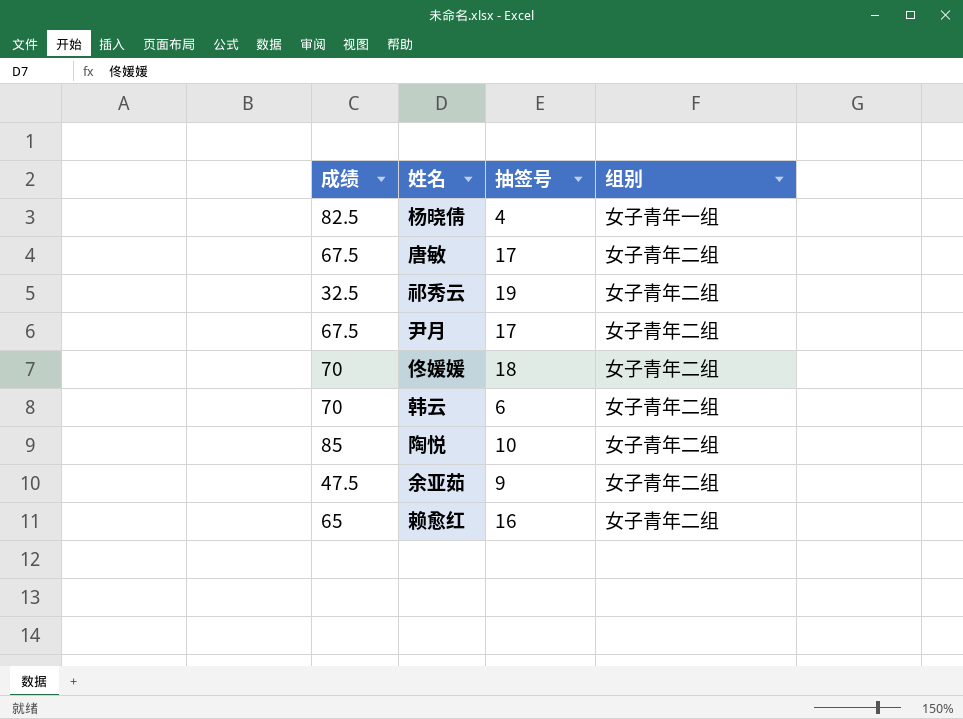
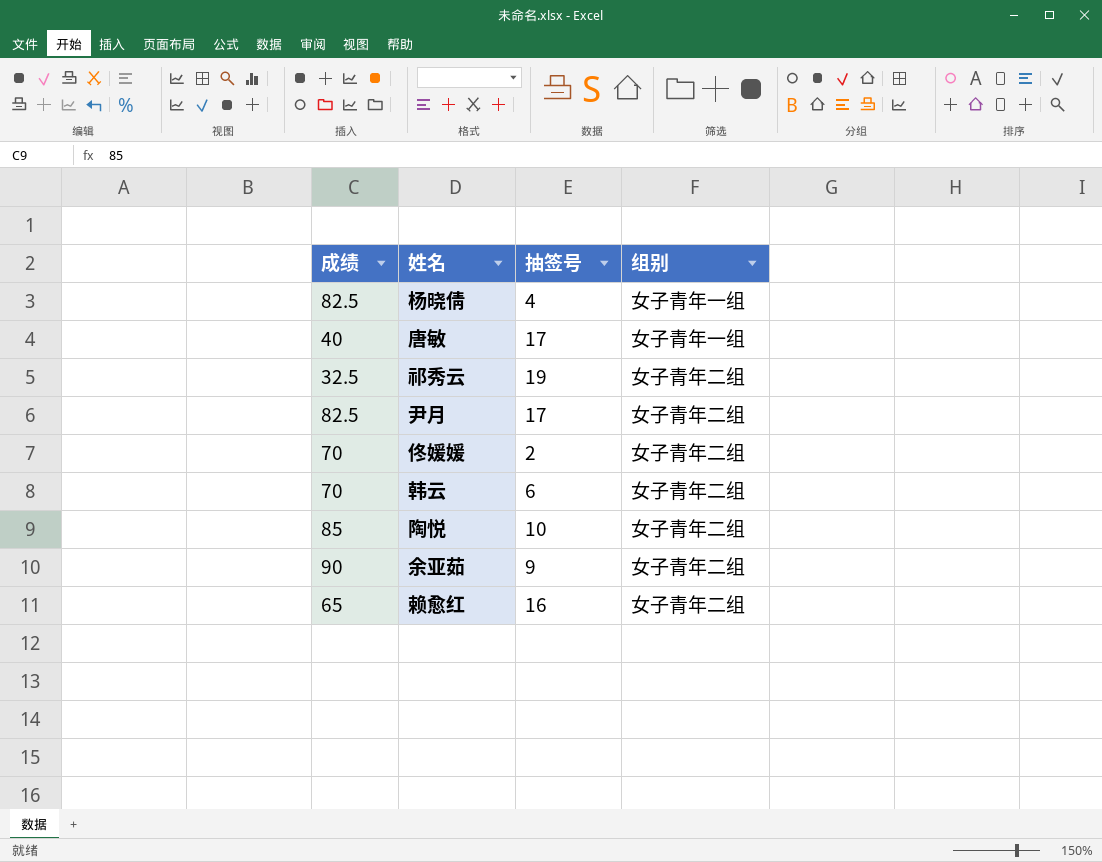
唐敏 | 成绩: 67.5 -> 40
唐敏 | 组别: 女子青年二组 -> 女子青年一组
尹月 | 成绩: 67.5 -> 82.5
佟媛媛 | 抽签号: 18 -> 2
余亚茹 | 成绩: 47.5 -> 90

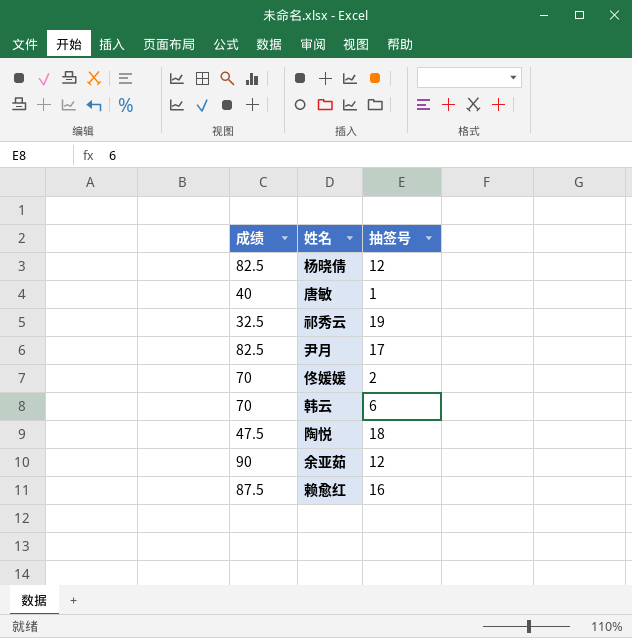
column 组别 | position: 4 -> none
杨晓倩 | 抽签号: 4 -> 12
唐敏 | 抽签号: 17 -> 1
陶悦 | 成绩: 85 -> 47.5
陶悦 | 抽签号: 10 -> 18
余亚茹 | 抽签号: 9 -> 12
赖愈红 | 成绩: 65 -> 87.5

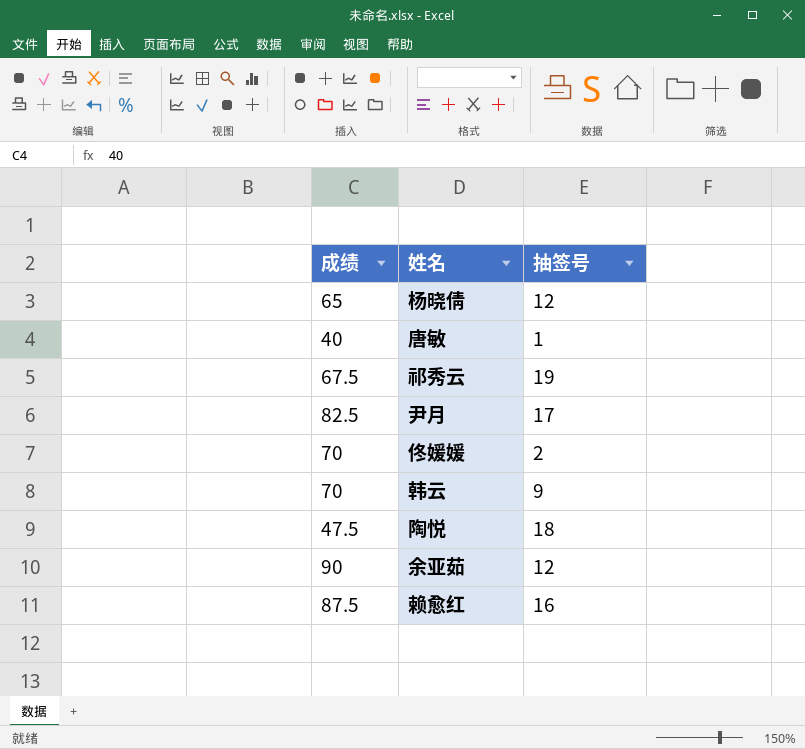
杨晓倩 | 成绩: 82.5 -> 65
祁秀云 | 成绩: 32.5 -> 67.5
韩云 | 抽签号: 6 -> 9

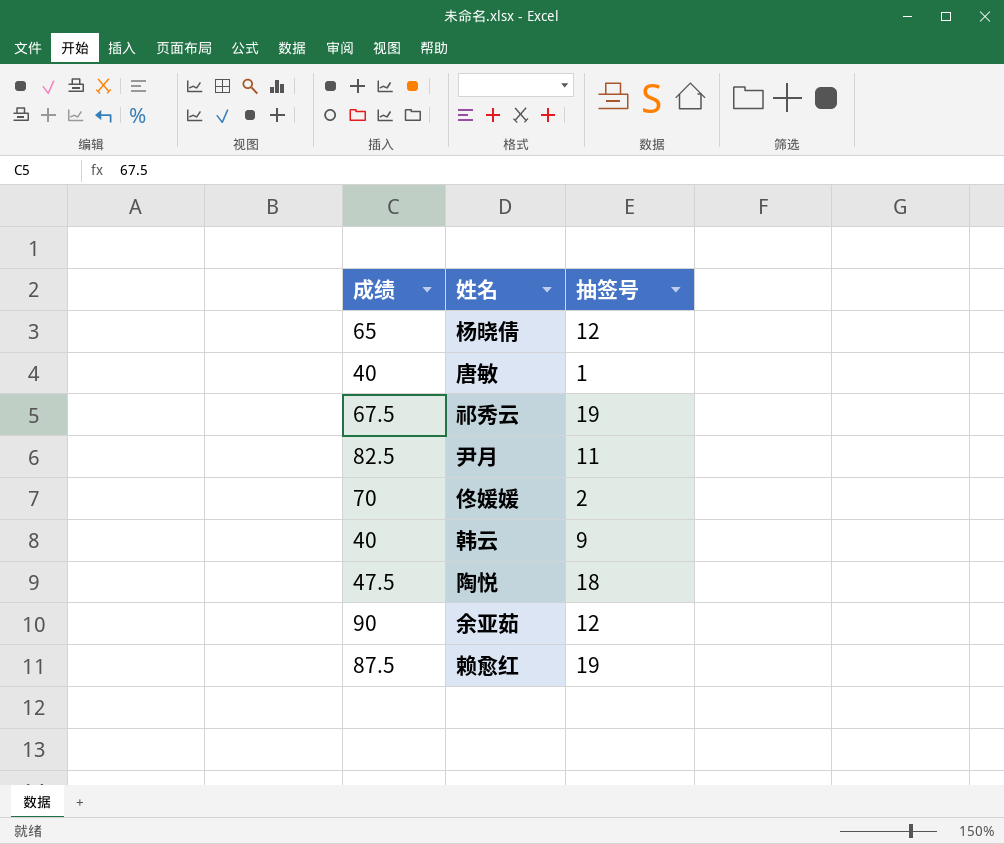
尹月 | 抽签号: 17 -> 11
韩云 | 成绩: 70 -> 40
赖愈红 | 抽签号: 16 -> 19

